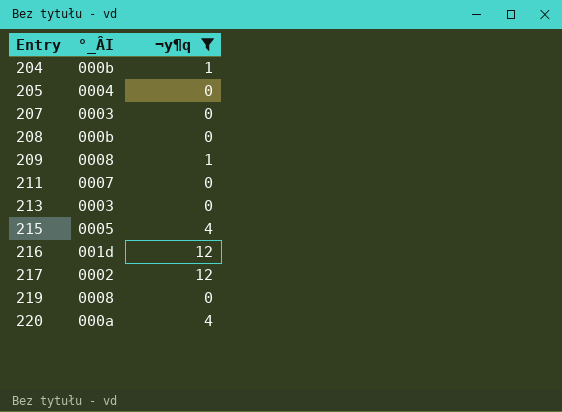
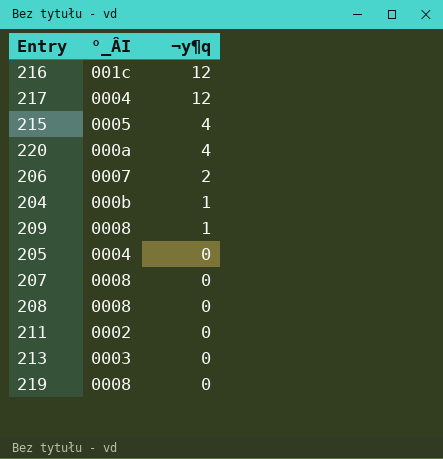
filter: ¬y¶q != 2 -> none
row order: Entry ascending -> ¬y¶q descending
216 | °_ÂI: 001d -> 001c
217 | °_ÂI: 0002 -> 0004
207 | °_ÂI: 0003 -> 0008
208 | °_ÂI: 000b -> 0008
211 | °_ÂI: 0007 -> 0002

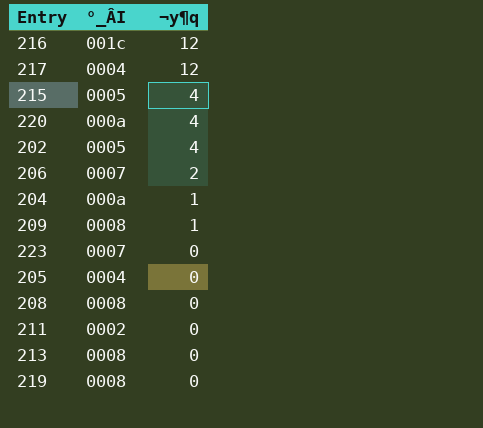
row 207: 0008 | 0 -> none
row 202: none -> 0005 | 4
204 | °_ÂI: 000b -> 000a
row 223: none -> 0007 | 0
213 | °_ÂI: 0003 -> 0008

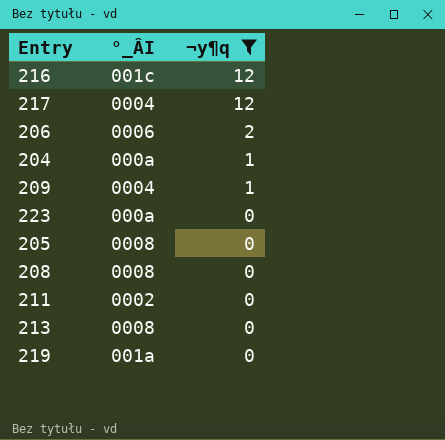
filter: none -> ¬y¶q != 4
206 | °_ÂI: 0007 -> 0006
209 | °_ÂI: 0008 -> 0004
223 | °_ÂI: 0007 -> 000a
205 | °_ÂI: 0004 -> 0008
219 | °_ÂI: 0008 -> 001a

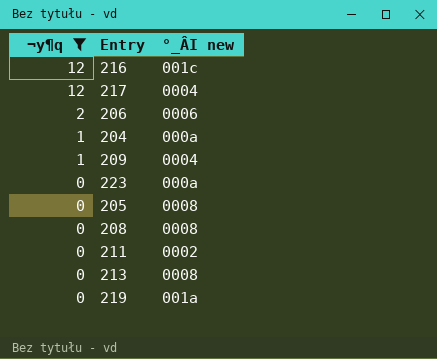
column ¬y¶q | position: 3 -> 1
column name: °_ÂI -> °_ÂI new

